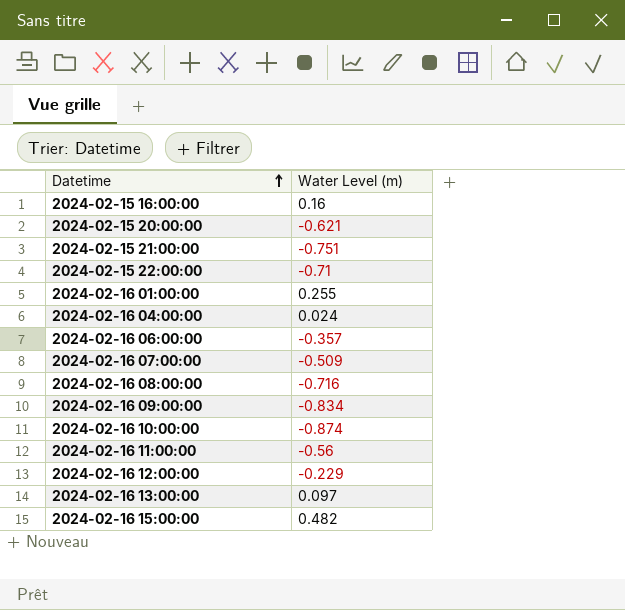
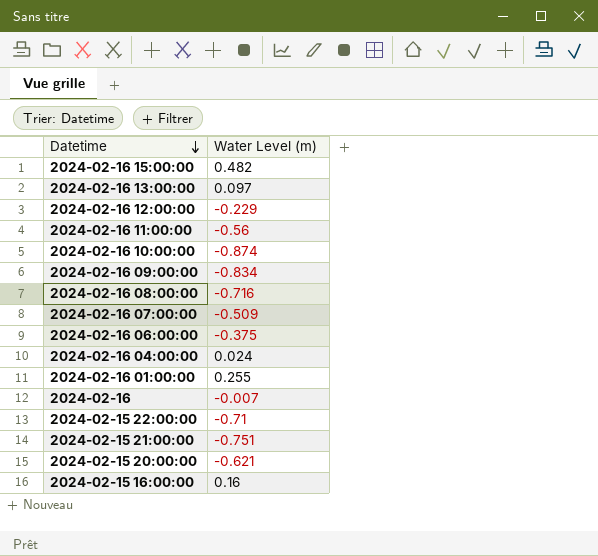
row order: Datetime ascending -> Datetime descending
2024-02-16 06:00:00 | Water Level (m): -0.357 -> -0.375
row 2024-02-16: none -> -0.007

